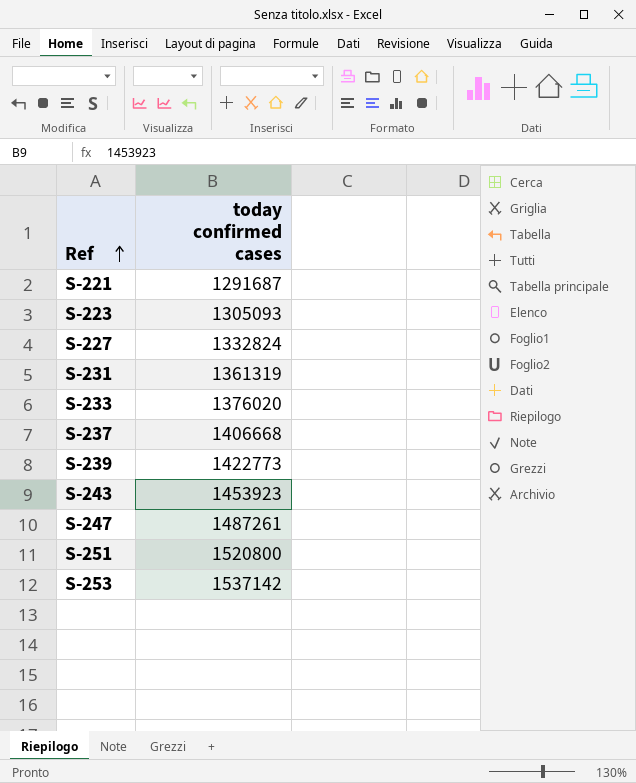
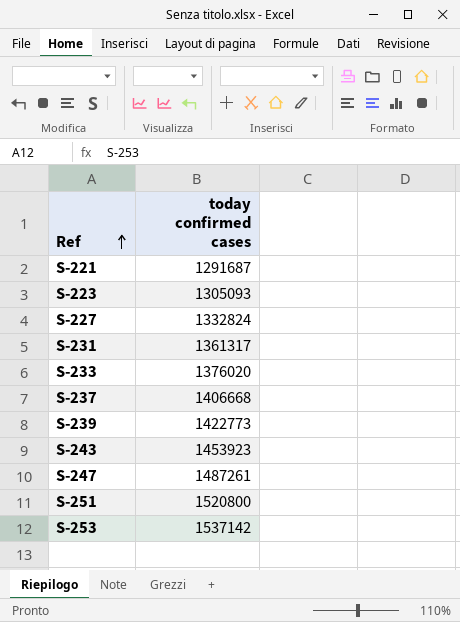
S-231 | today confirmed cases: 1361319 -> 1361317

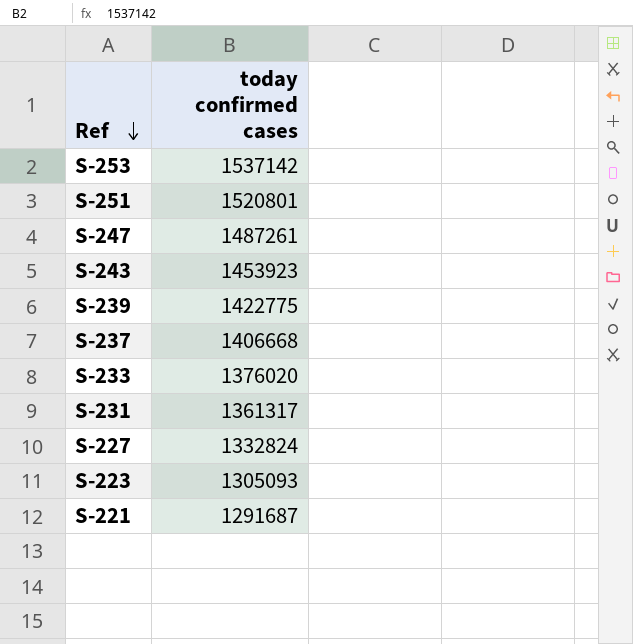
row order: Ref ascending -> Ref descending
S-251 | today confirmed cases: 1520800 -> 1520801
S-239 | today confirmed cases: 1422773 -> 1422775

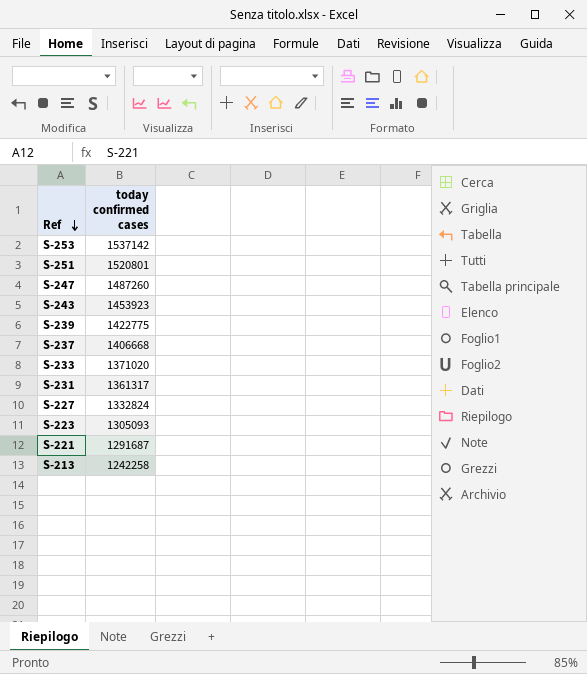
S-247 | today confirmed cases: 1487261 -> 1487260
S-233 | today confirmed cases: 1376020 -> 1371020
row S-213: none -> 1242258

